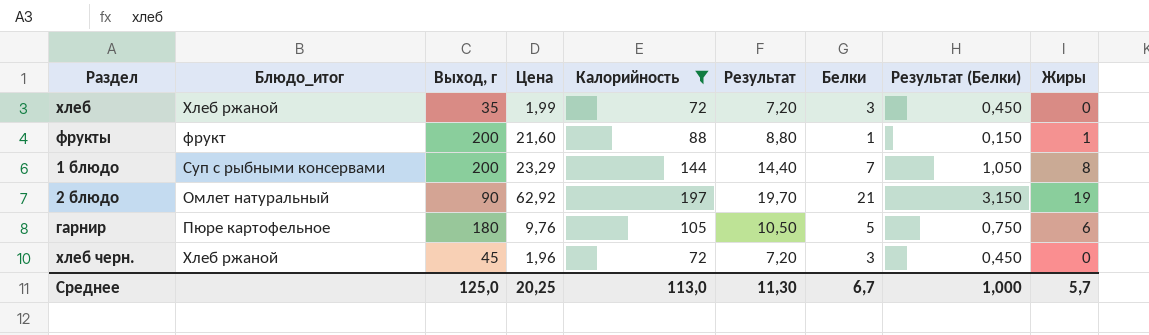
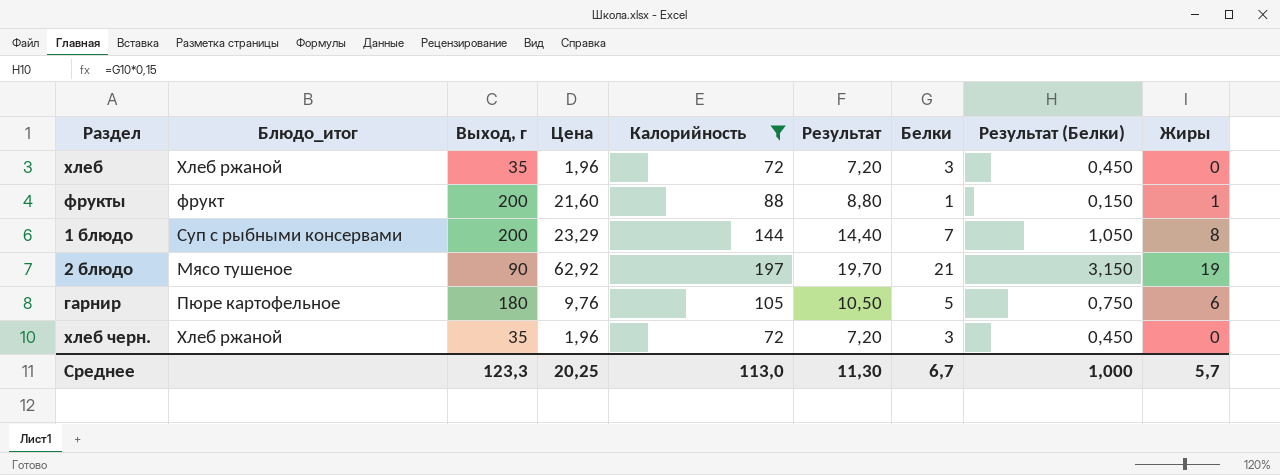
хлеб | Цена: 1,99 -> 1,96
2 блюдо | Блюдо_итог: Омлет натуральный -> Мясо тушеное
хлеб черн. | Выход, г: 45 -> 35
Среднее | Выход, г: 125,0 -> 123,3

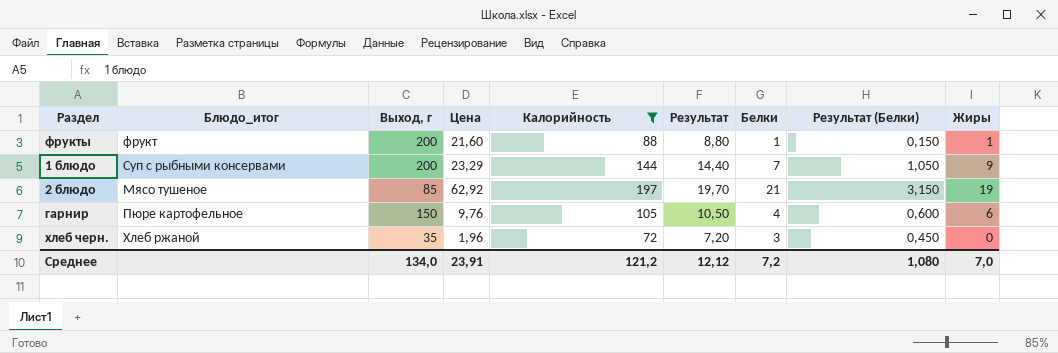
row хлеб: Хлеб ржаной | 35 | 1,96 | 72 | 7,20 | 3 | 0,450 | 0 -> none
1 блюдо | Жиры: 8 -> 9
2 блюдо | Выход, г: 90 -> 85
гарнир | Выход, г: 180 -> 150
гарнир | Белки: 5 -> 4
гарнир | Результат (Белки): 0,750 -> 0,600
Среднее | Выход, г: 123,3 -> 134,0
Среднее | Цена: 20,25 -> 23,91
Среднее | Калорийность: 113,0 -> 121,2
Среднее | Результат: 11,30 -> 12,12
Среднее | Белки: 6,7 -> 7,2
Среднее | Результат (Белки): 1,000 -> 1,080
Среднее | Жиры: 5,7 -> 7,0

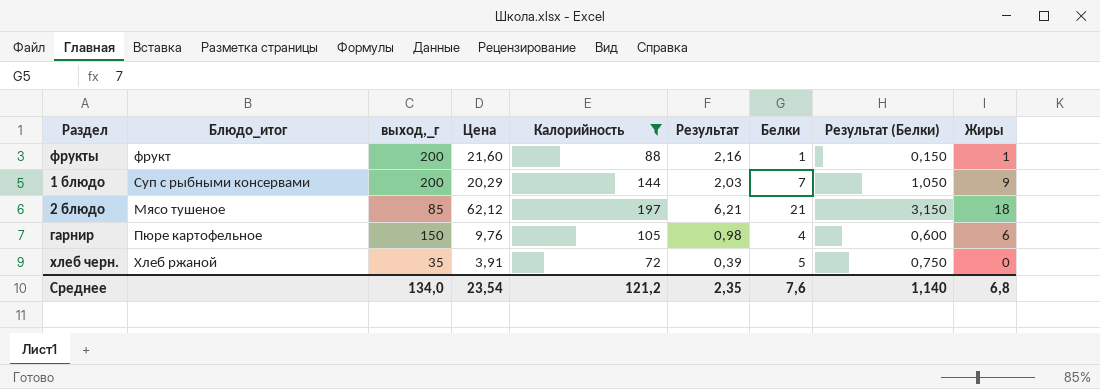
column name: Выход, г -> выход,_г
column Результат | formula: [Калорийность] * 0,1 -> [Цена] * 0,1
1 блюдо | Цена: 23,29 -> 20,29
2 блюдо | Цена: 62,92 -> 62,12
2 блюдо | Жиры: 19 -> 18
хлеб черн. | Цена: 1,96 -> 3,91
хлеб черн. | Белки: 3 -> 5
хлеб черн. | Результат (Белки): 0,450 -> 0,750
Среднее | Цена: 23,91 -> 23,54
Среднее | Результат: 12,12 -> 2,35
Среднее | Белки: 7,2 -> 7,6
Среднее | Результат (Белки): 1,080 -> 1,140
Среднее | Жиры: 7,0 -> 6,8

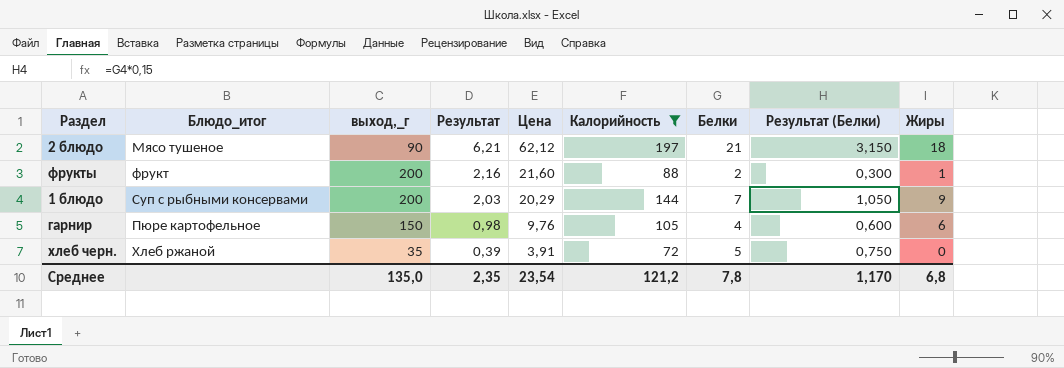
row order: none -> Результат descending
column Результат | position: 6 -> 4
2 блюдо | выход,_г: 85 -> 90
фрукты | Белки: 1 -> 2
фрукты | Результат (Белки): 0,150 -> 0,300
Среднее | выход,_г: 134,0 -> 135,0
Среднее | Белки: 7,6 -> 7,8
Среднее | Результат (Белки): 1,140 -> 1,170

